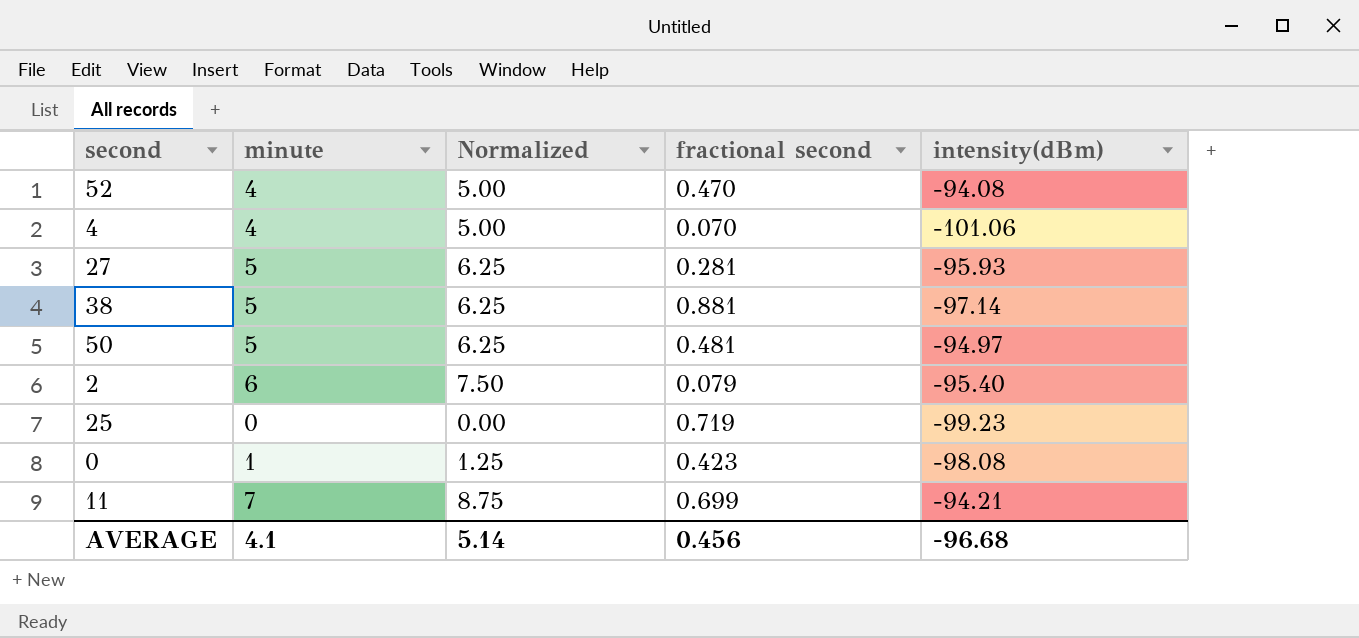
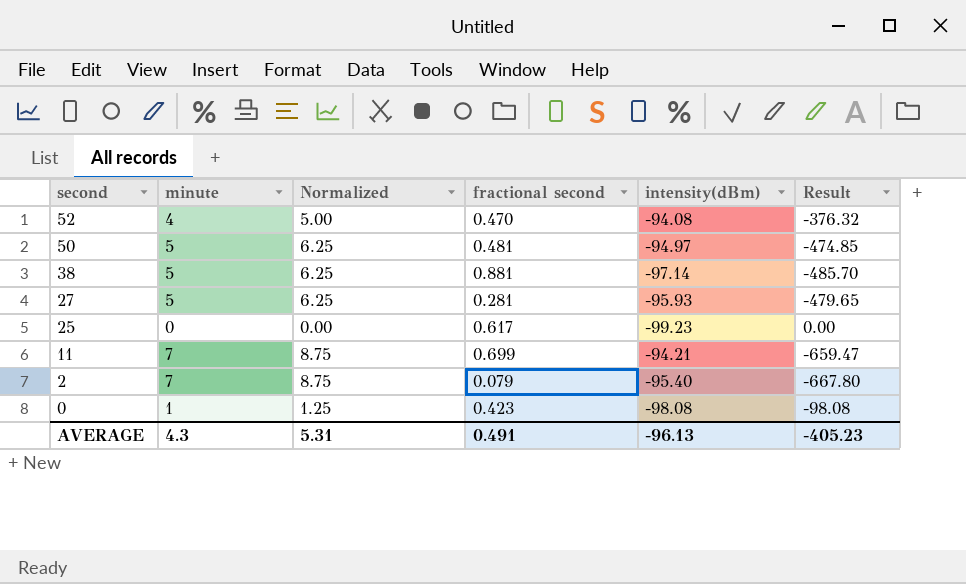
row order: none -> second descending
column Result | formula: none -> [minute] * [intensity(dBm)]
row 4: 4 | 5.00 | 0.070 | -101.06 -> none
25 | fractional second: 0.719 -> 0.617
2 | minute: 6 -> 7
2 | Normalized: 7.50 -> 8.75
AVERAGE | minute: 4.1 -> 4.3
AVERAGE | Normalized: 5.14 -> 5.31
AVERAGE | fractional second: 0.456 -> 0.491
AVERAGE | intensity(dBm): -96.68 -> -96.13

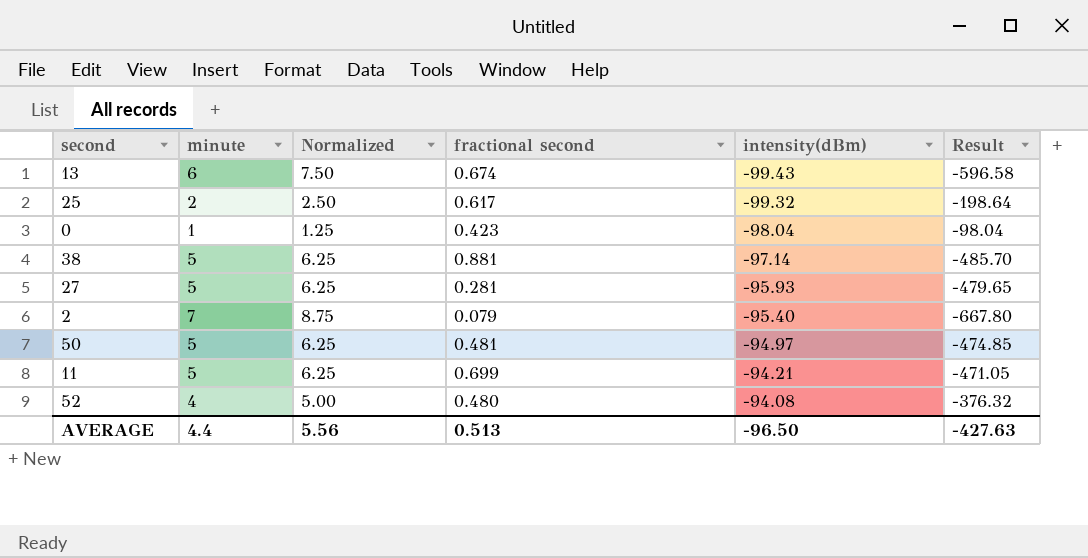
row order: second descending -> intensity(dBm) ascending
row 13: none -> 6 | 7.50 | 0.674 | -99.43 | -596.58
25 | minute: 0 -> 2
25 | Normalized: 0.00 -> 2.50
25 | intensity(dBm): -99.23 -> -99.32
25 | Result: 0.00 -> -198.64
0 | intensity(dBm): -98.08 -> -98.04
0 | Result: -98.08 -> -98.04
11 | minute: 7 -> 5
11 | Normalized: 8.75 -> 6.25
11 | Result: -659.47 -> -471.05
52 | fractional second: 0.470 -> 0.480
AVERAGE | minute: 4.3 -> 4.4
AVERAGE | Normalized: 5.31 -> 5.56
AVERAGE | fractional second: 0.491 -> 0.513
AVERAGE | intensity(dBm): -96.13 -> -96.50
AVERAGE | Result: -405.23 -> -427.63

